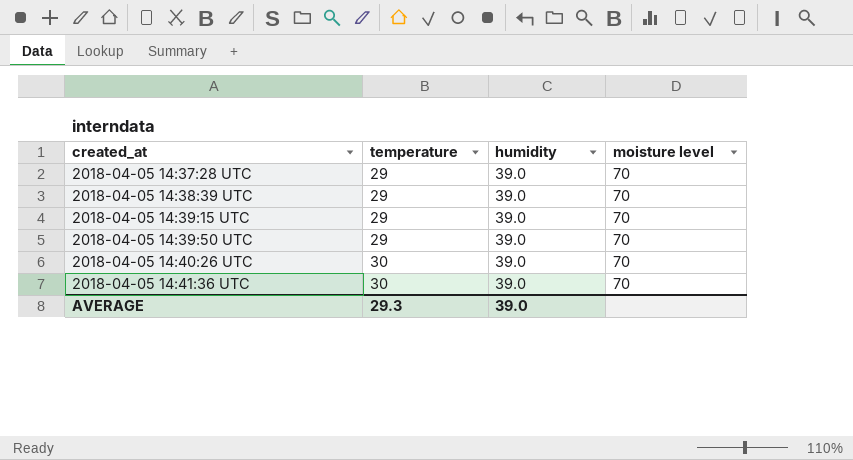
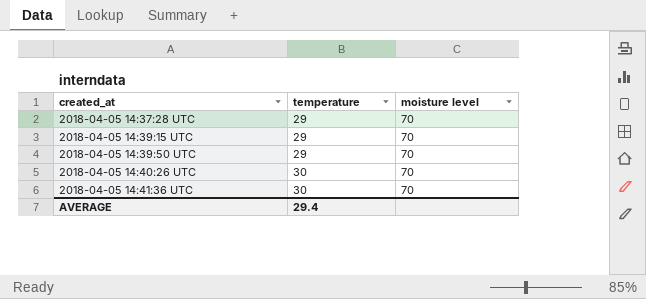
column humidity | position: 3 -> none
row 2018-04-05 14:38:39 UTC: 29 | 39.0 | 70 -> none
AVERAGE | temperature: 29.3 -> 29.4

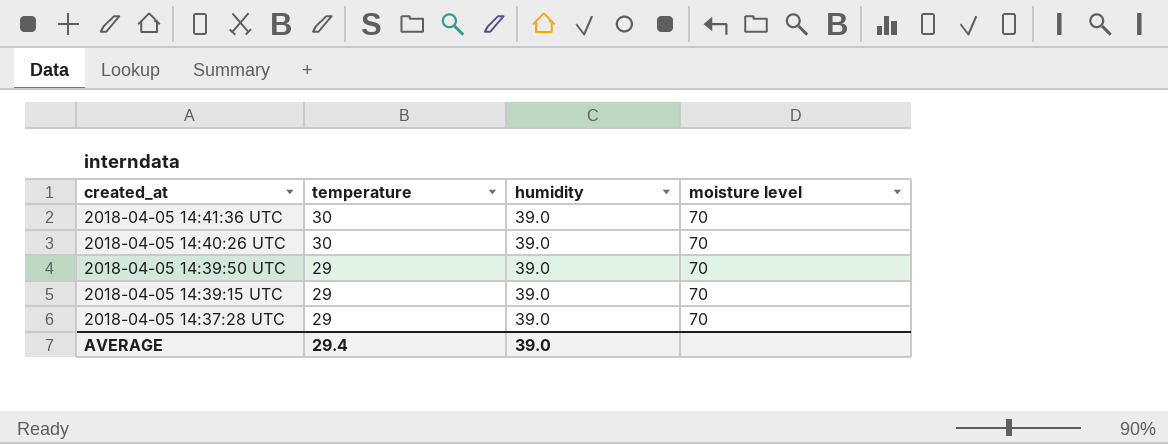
row order: created_at ascending -> created_at descending
column humidity | position: none -> 3

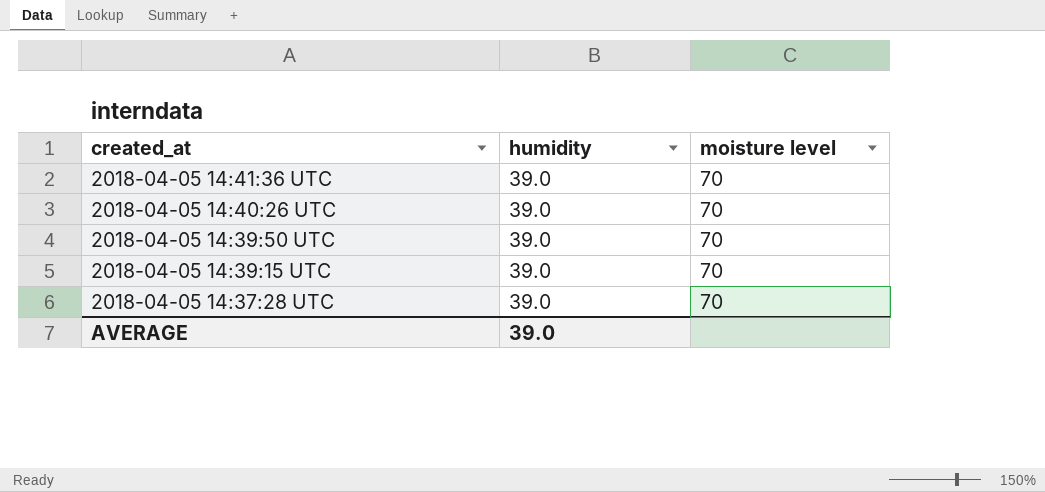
column temperature | position: 2 -> none

